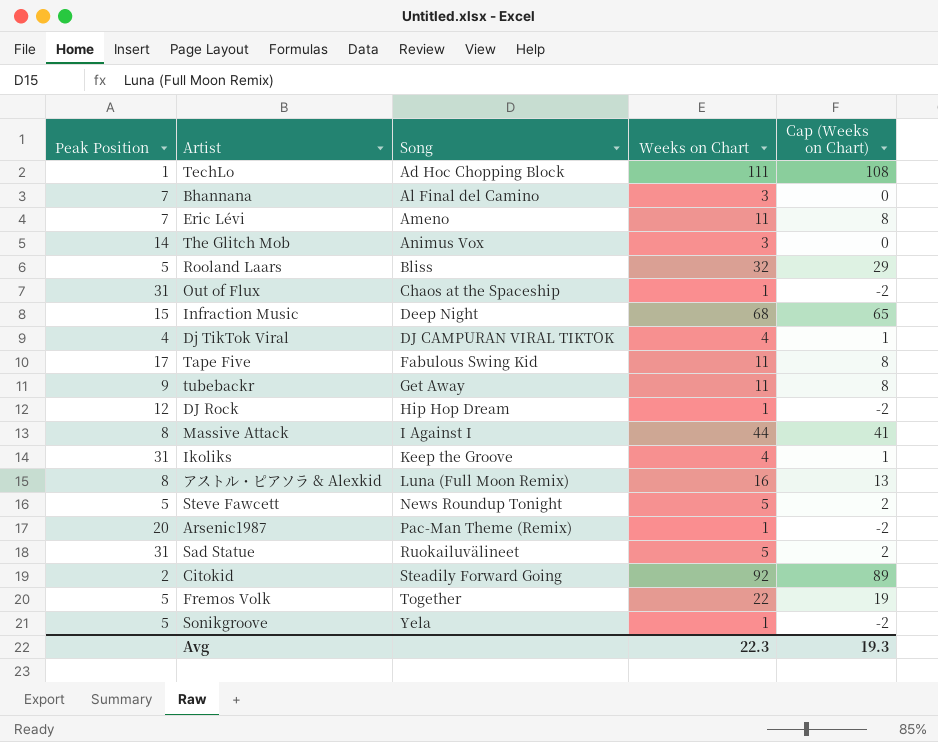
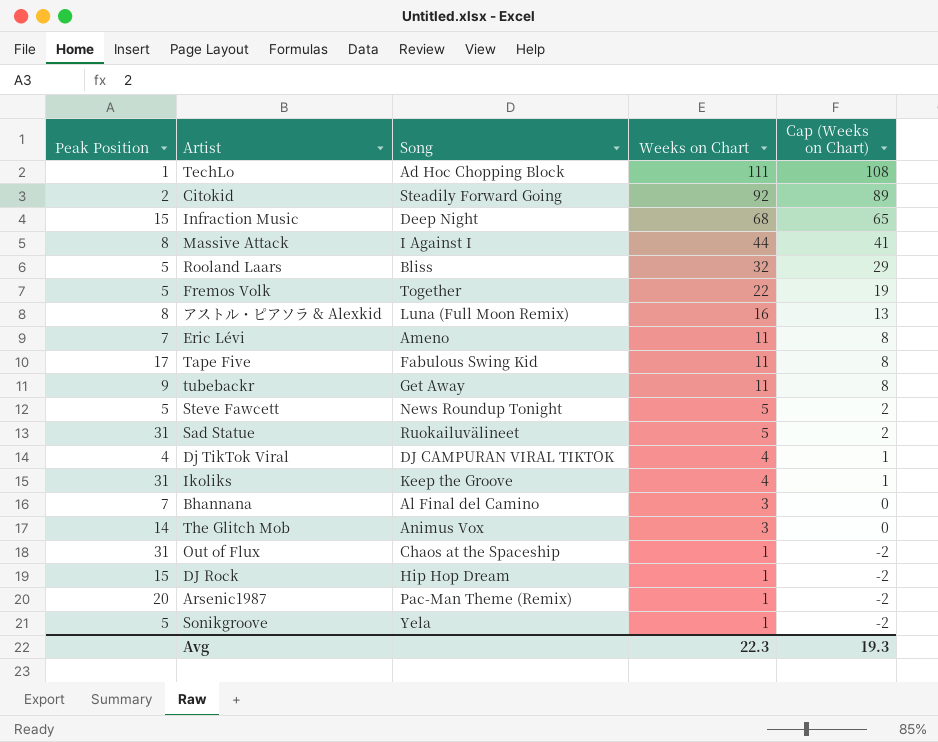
row order: Song ascending -> Weeks on Chart descending
DJ Rock | Peak Position: 12 -> 15

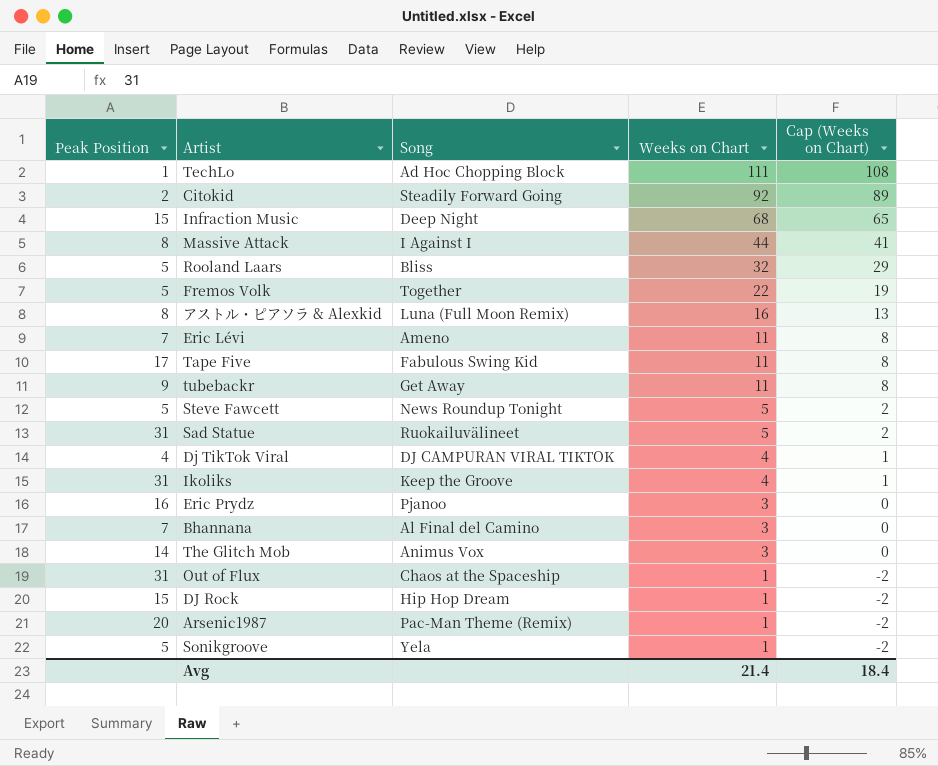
row Eric Prydz: none -> 16 | Pjanoo | 3 | 0
Avg | Weeks on Chart: 22.3 -> 21.4
Avg | Cap (Weeks on Chart): 19.3 -> 18.4

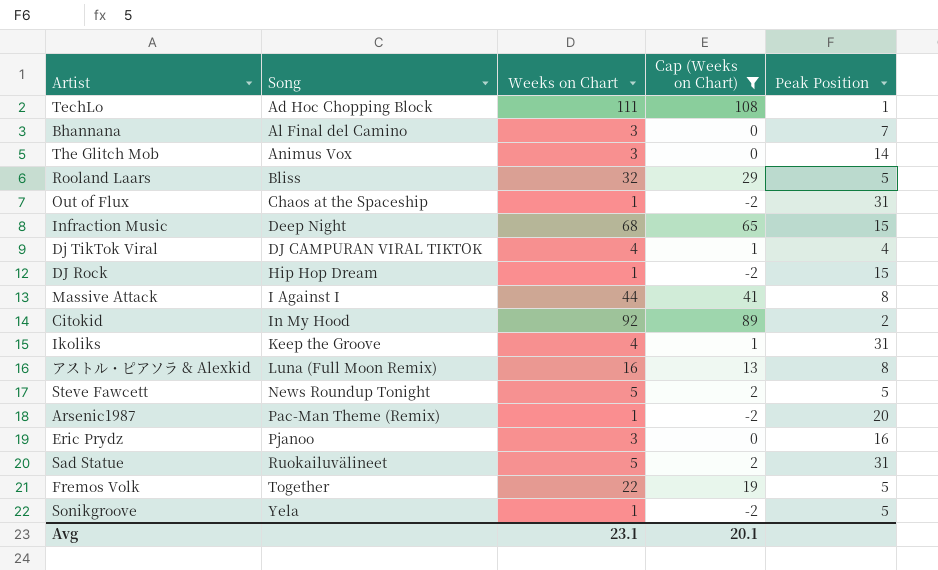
filter: none -> Cap (Weeks on Chart) != 8
row order: Weeks on Chart descending -> Song ascending
column Peak Position | position: 1 -> 5
Citokid | Song: Steadily Forward Going -> In My Hood
Avg | Weeks on Chart: 21.4 -> 23.1
Avg | Cap (Weeks on Chart): 18.4 -> 20.1

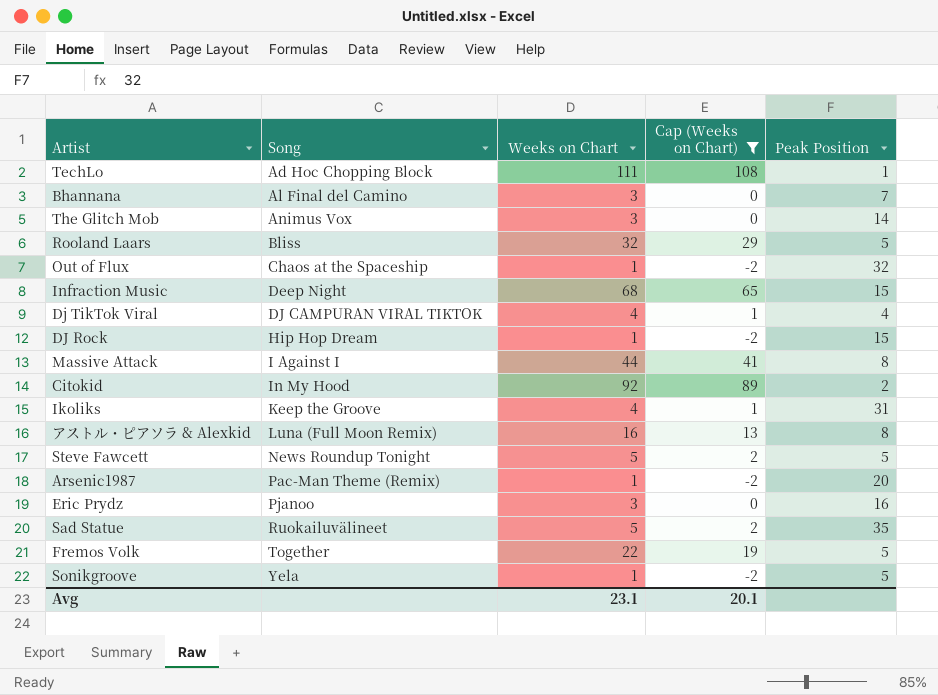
Out of Flux | Peak Position: 31 -> 32
Sad Statue | Peak Position: 31 -> 35

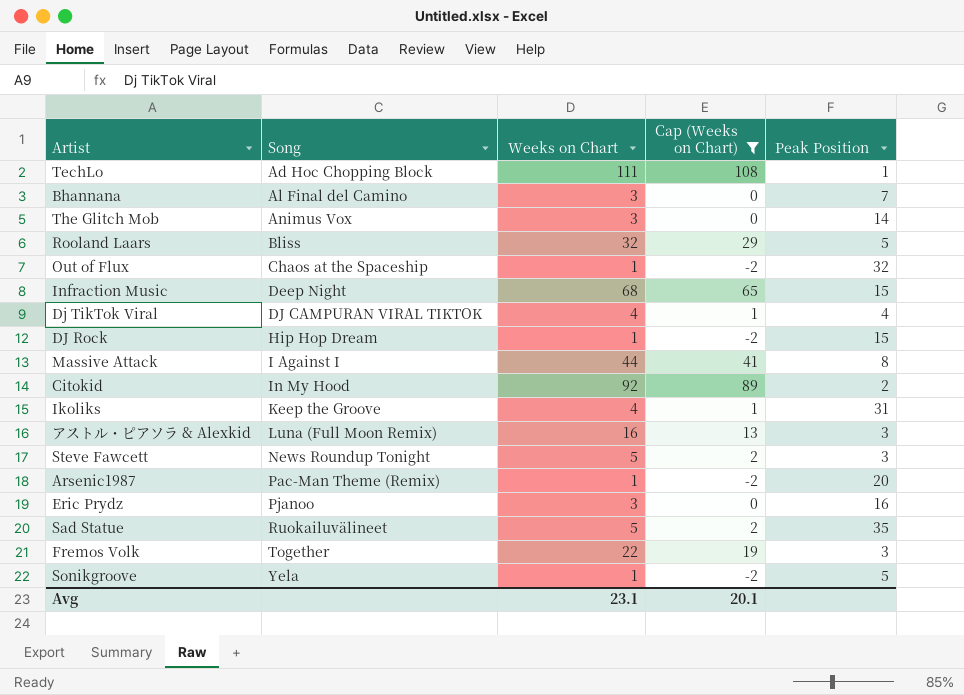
アストル・ピアソラ & Alexkid | Peak Position: 8 -> 3
Steve Fawcett | Peak Position: 5 -> 3
Fremos Volk | Peak Position: 5 -> 3

